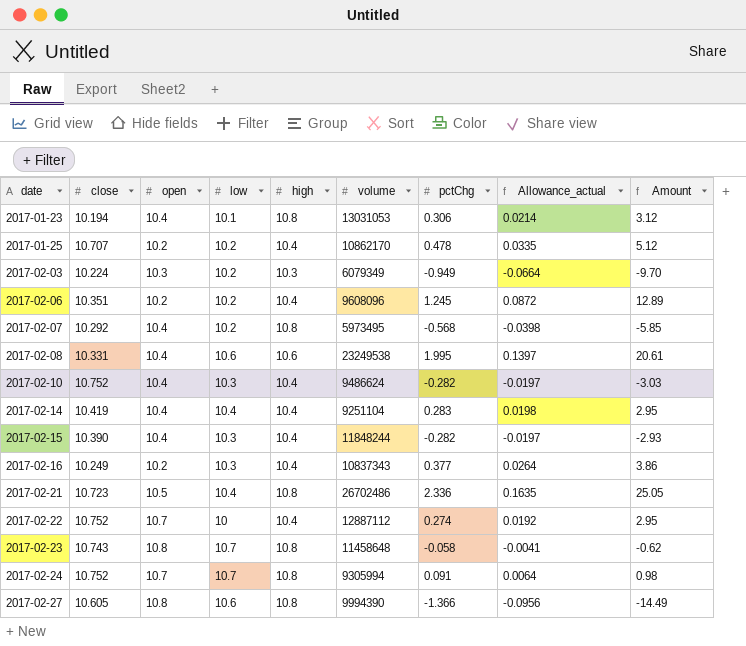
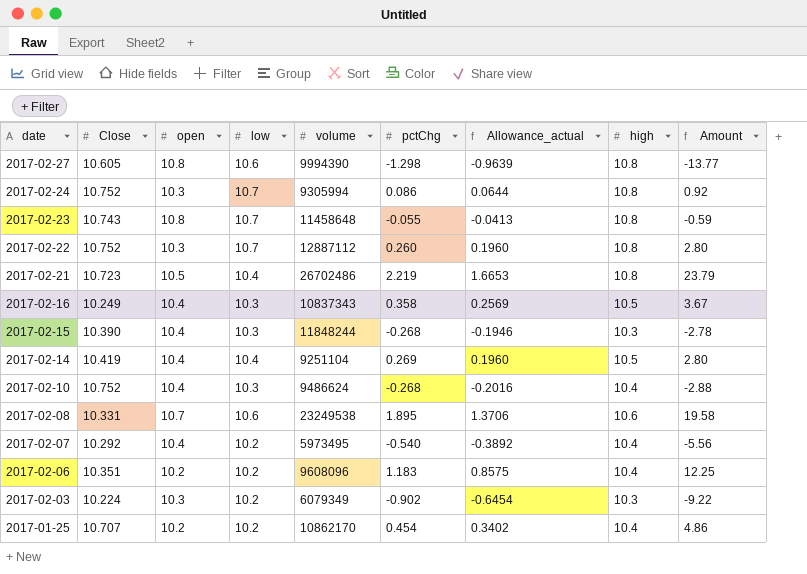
row order: date ascending -> date descending
column name: close -> Close
column Allowance_actual | formula: [pctChg] * 0.07 -> [Amount] * 0.07
column high | position: 5 -> 8
row 2017-01-23: 10.194 | 10.4 | 10.1 | 10.8 | 13031053 | 0.306 | 0.0214 | 3.12 -> none
2017-02-27 | pctChg: -1.366 -> -1.298
2017-02-27 | Amount: -14.49 -> -13.77
2017-02-24 | open: 10.7 -> 10.3
2017-02-24 | pctChg: 0.091 -> 0.086
2017-02-24 | Amount: 0.98 -> 0.92
2017-02-23 | pctChg: -0.058 -> -0.055
2017-02-23 | Amount: -0.62 -> -0.59
2017-02-22 | open: 10.7 -> 10.3
2017-02-22 | low: 10 -> 10.7
2017-02-22 | pctChg: 0.274 -> 0.260
2017-02-22 | high: 10.4 -> 10.8
2017-02-22 | Amount: 2.95 -> 2.80
2017-02-21 | pctChg: 2.336 -> 2.219
2017-02-21 | Amount: 25.05 -> 23.79
2017-02-16 | open: 10.2 -> 10.4
2017-02-16 | pctChg: 0.377 -> 0.358
2017-02-16 | high: 10.4 -> 10.5
2017-02-16 | Amount: 3.86 -> 3.67
2017-02-15 | pctChg: -0.282 -> -0.268
2017-02-15 | high: 10.4 -> 10.3
2017-02-15 | Amount: -2.93 -> -2.78
2017-02-14 | pctChg: 0.283 -> 0.269
2017-02-14 | high: 10.4 -> 10.5
2017-02-14 | Amount: 2.95 -> 2.80
2017-02-10 | pctChg: -0.282 -> -0.268
2017-02-10 | Amount: -3.03 -> -2.88
2017-02-08 | open: 10.4 -> 10.7
2017-02-08 | pctChg: 1.995 -> 1.895
2017-02-08 | Amount: 20.61 -> 19.58
2017-02-07 | pctChg: -0.568 -> -0.540
2017-02-07 | high: 10.8 -> 10.4
2017-02-07 | Amount: -5.85 -> -5.56
2017-02-06 | pctChg: 1.245 -> 1.183
2017-02-06 | Amount: 12.89 -> 12.25
2017-02-03 | pctChg: -0.949 -> -0.902
2017-02-03 | Amount: -9.70 -> -9.22
2017-01-25 | pctChg: 0.478 -> 0.454
2017-01-25 | Amount: 5.12 -> 4.86

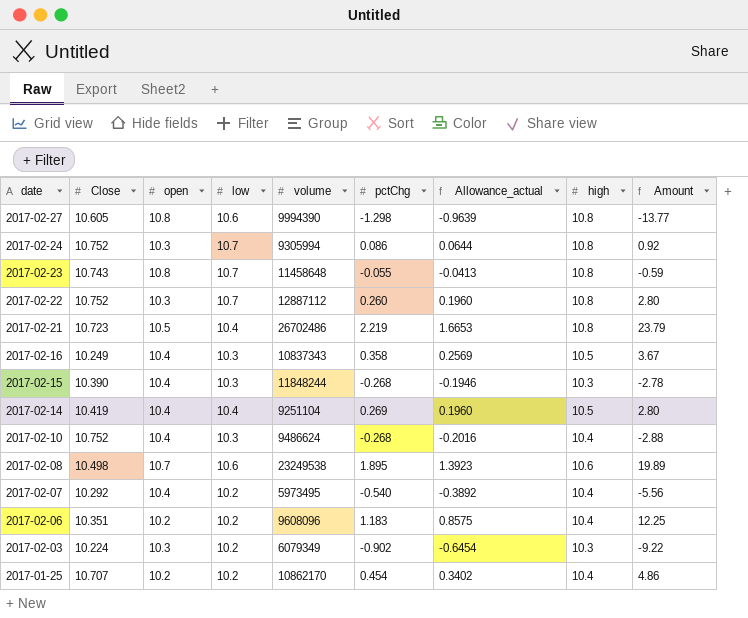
2017-02-08 | Close: 10.331 -> 10.498
2017-02-08 | Allowance_actual: 1.3706 -> 1.3923
2017-02-08 | Amount: 19.58 -> 19.89

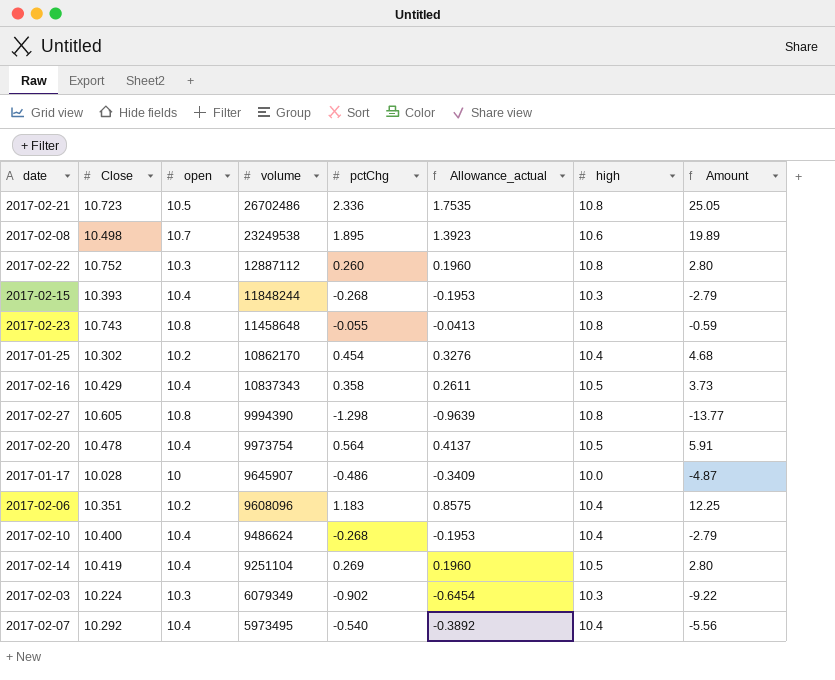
row order: date descending -> volume descending
column low | position: 4 -> none
row 2017-02-24: 10.752 | 10.3 | 10.7 | 9305994 | 0.086 | 0.0644 | 10.8 | 0.92 -> none
2017-02-21 | pctChg: 2.219 -> 2.336
2017-02-21 | Allowance_actual: 1.6653 -> 1.7535
2017-02-21 | Amount: 23.79 -> 25.05
2017-02-15 | Close: 10.390 -> 10.393
2017-02-15 | Allowance_actual: -0.1946 -> -0.1953
2017-02-15 | Amount: -2.78 -> -2.79
2017-01-25 | Close: 10.707 -> 10.302
2017-01-25 | Allowance_actual: 0.3402 -> 0.3276
2017-01-25 | Amount: 4.86 -> 4.68
2017-02-16 | Close: 10.249 -> 10.429
2017-02-16 | Allowance_actual: 0.2569 -> 0.2611
2017-02-16 | Amount: 3.67 -> 3.73
row 2017-02-20: none -> 10.478 | 10.4 | 9973754 | 0.564 | 0.4137 | 10.5 | 5.91
row 2017-01-17: none -> 10.028 | 10 | 9645907 | -0.486 | -0.3409 | 10.0 | -4.87
2017-02-10 | Close: 10.752 -> 10.400
2017-02-10 | Allowance_actual: -0.2016 -> -0.1953
2017-02-10 | Amount: -2.88 -> -2.79

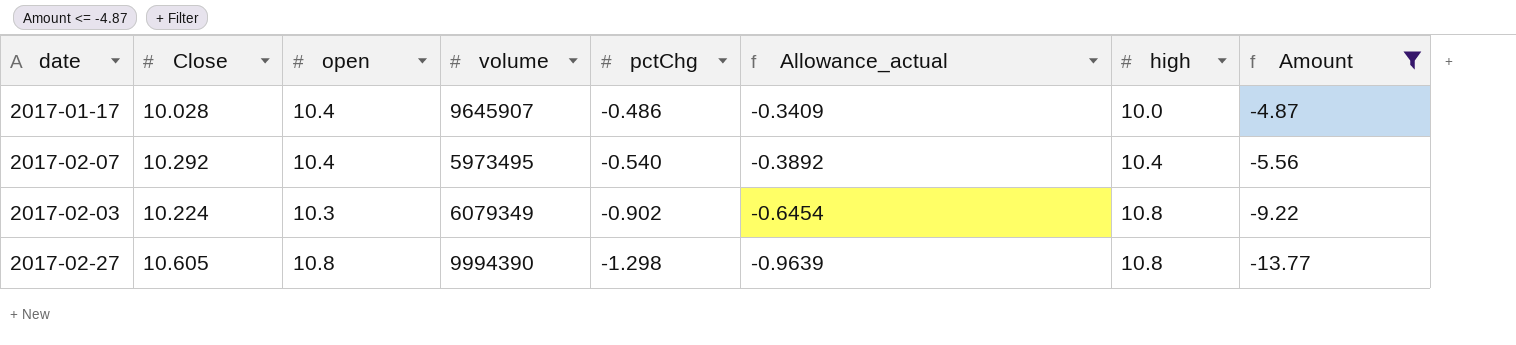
filter: none -> Amount <= -4.87
row order: volume descending -> pctChg descending
2017-01-17 | open: 10 -> 10.4
2017-02-03 | high: 10.3 -> 10.8

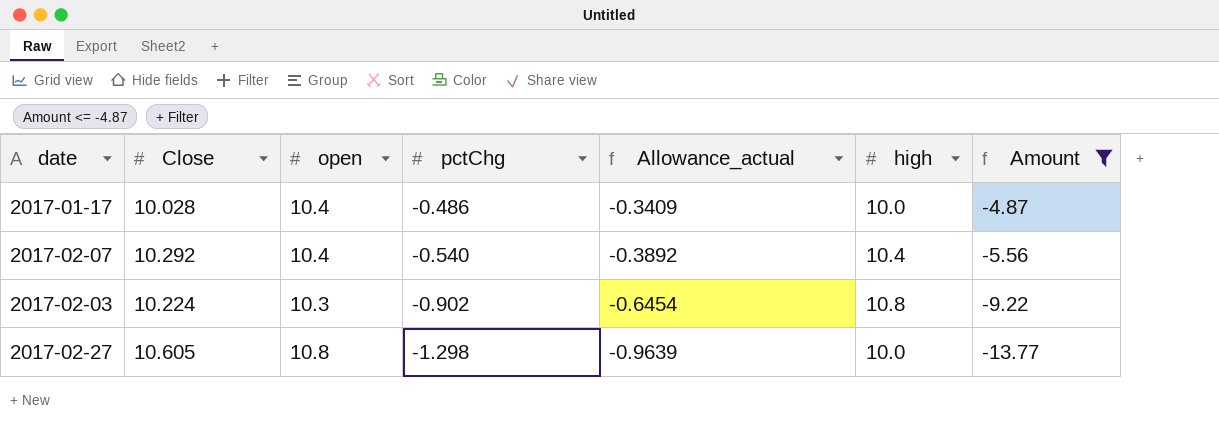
column volume | position: 4 -> none
2017-02-27 | high: 10.8 -> 10.0

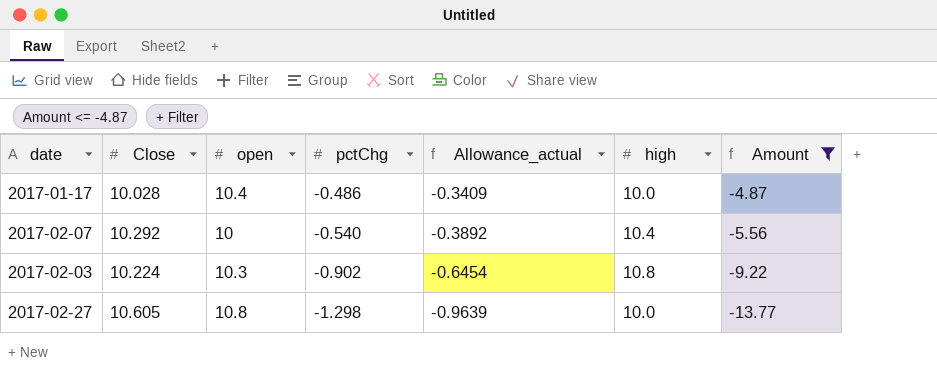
2017-02-07 | open: 10.4 -> 10

